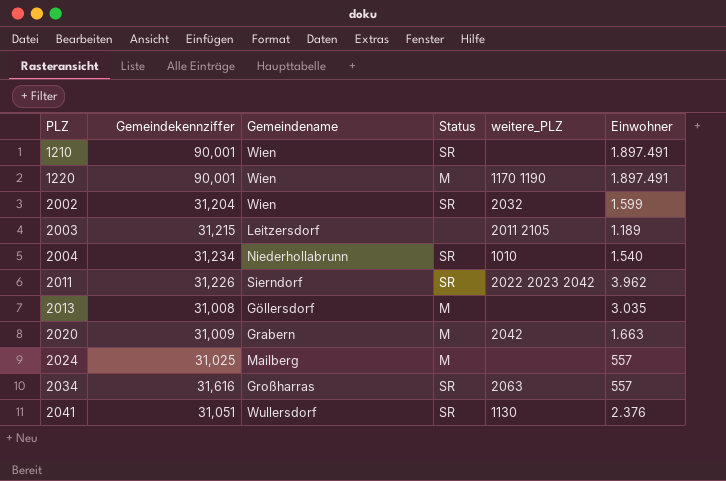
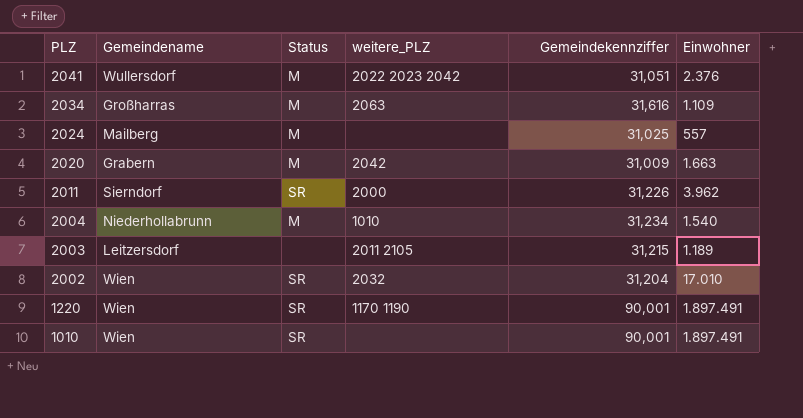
row order: PLZ ascending -> PLZ descending
column Gemeindekennziffer | position: 2 -> 5
row 1210: 90,001 | Wien | SR | none | 1.897.491 -> none
row 2013: 31,008 | Göllersdorf | M | none | 3.035 -> none
2041 | Status: SR -> M
2041 | weitere_PLZ: 1130 -> 2022 2023 2042
2034 | Status: SR -> M
2034 | Einwohner: 557 -> 1.109
2011 | weitere_PLZ: 2022 2023 2042 -> 2000
2004 | Status: SR -> M
2002 | Einwohner: 1.599 -> 17.010
1220 | Status: M -> SR
row 1010: none -> Wien | SR | none | 90,001 | 1.897.491

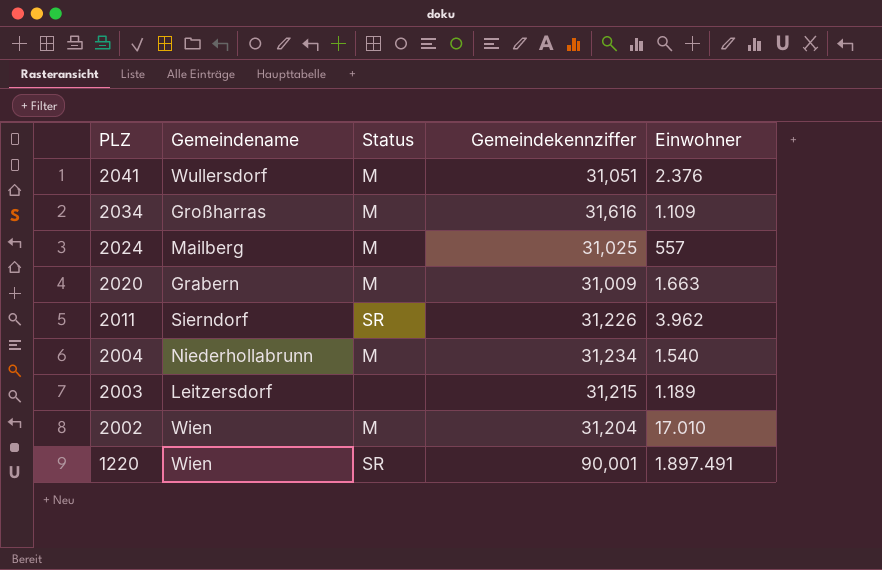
column weitere_PLZ | position: 4 -> none
row 1010: Wien | SR | none | 90,001 | 1.897.491 -> none
2002 | Status: SR -> M

